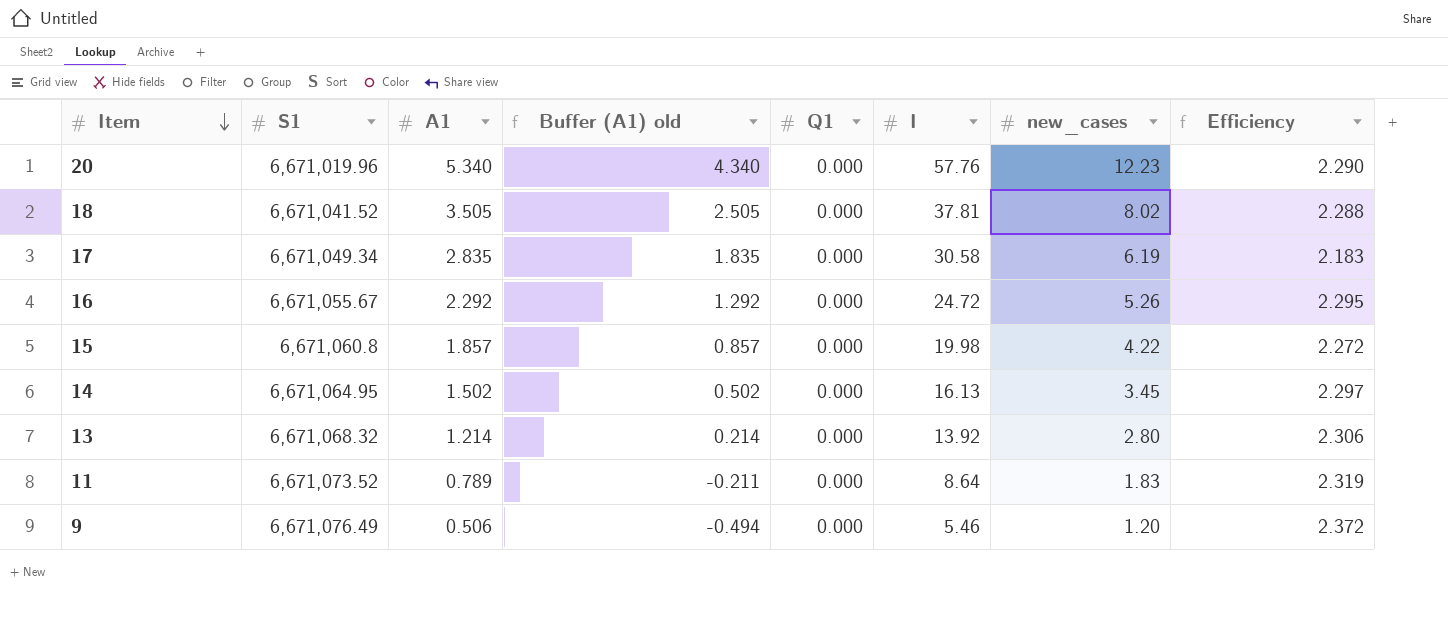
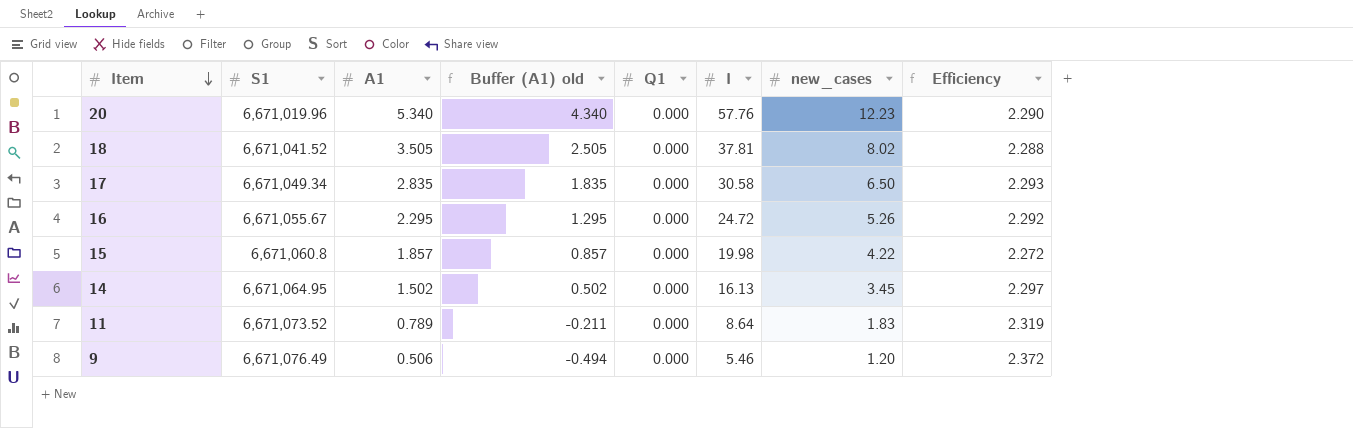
row 13: 6,671,068.32 | 1.214 | 0.214 | 0.000 | 13.92 | 2.80 | 2.306 -> none
17 | new_cases: 6.19 -> 6.50
17 | Efficiency: 2.183 -> 2.293
16 | A1: 2.292 -> 2.295
16 | Buffer (A1) old: 1.292 -> 1.295
16 | Efficiency: 2.295 -> 2.292

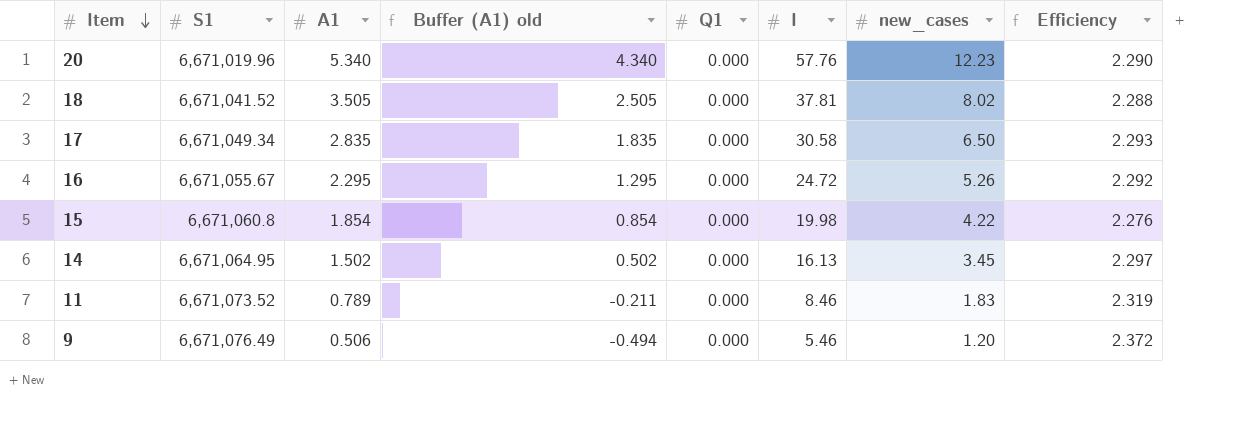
15 | A1: 1.857 -> 1.854
15 | Buffer (A1) old: 0.857 -> 0.854
15 | Efficiency: 2.272 -> 2.276
11 | I: 8.64 -> 8.46

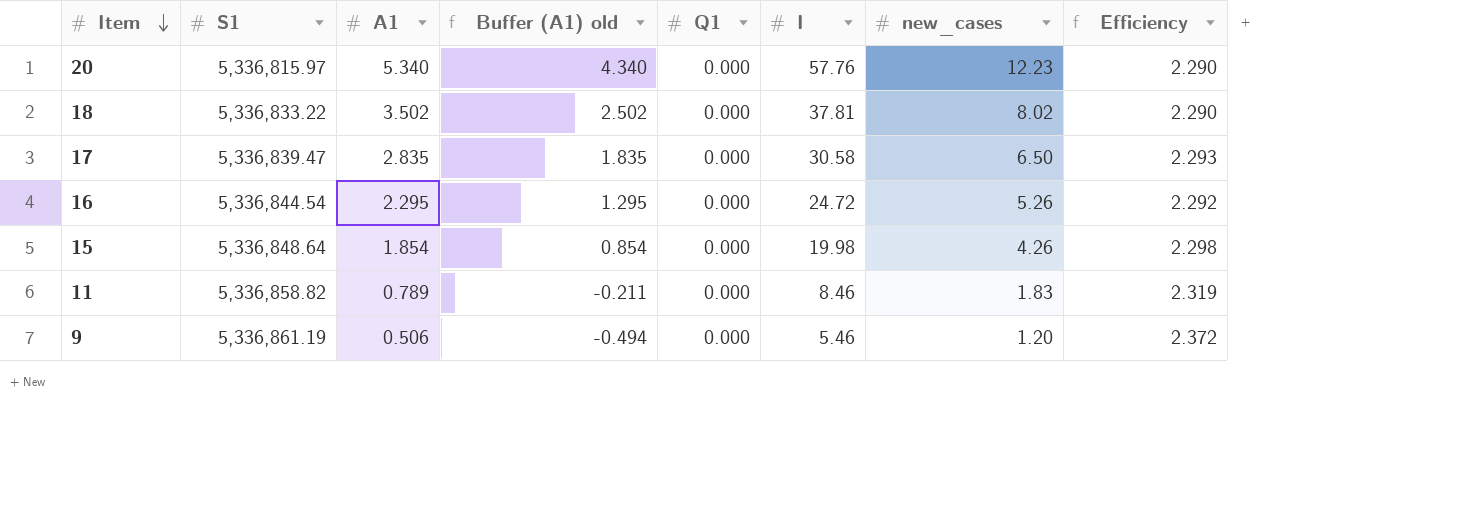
row 14: 6,671,064.95 | 1.502 | 0.502 | 0.000 | 16.13 | 3.45 | 2.297 -> none
20 | S1: 6,671,019.96 -> 5,336,815.97
18 | S1: 6,671,041.52 -> 5,336,833.22
18 | A1: 3.505 -> 3.502
18 | Buffer (A1) old: 2.505 -> 2.502
18 | Efficiency: 2.288 -> 2.290
17 | S1: 6,671,049.34 -> 5,336,839.47
16 | S1: 6,671,055.67 -> 5,336,844.54
15 | S1: 6,671,060.8 -> 5,336,848.64
15 | new_cases: 4.22 -> 4.26
15 | Efficiency: 2.276 -> 2.298
11 | S1: 6,671,073.52 -> 5,336,858.82
9 | S1: 6,671,076.49 -> 5,336,861.19

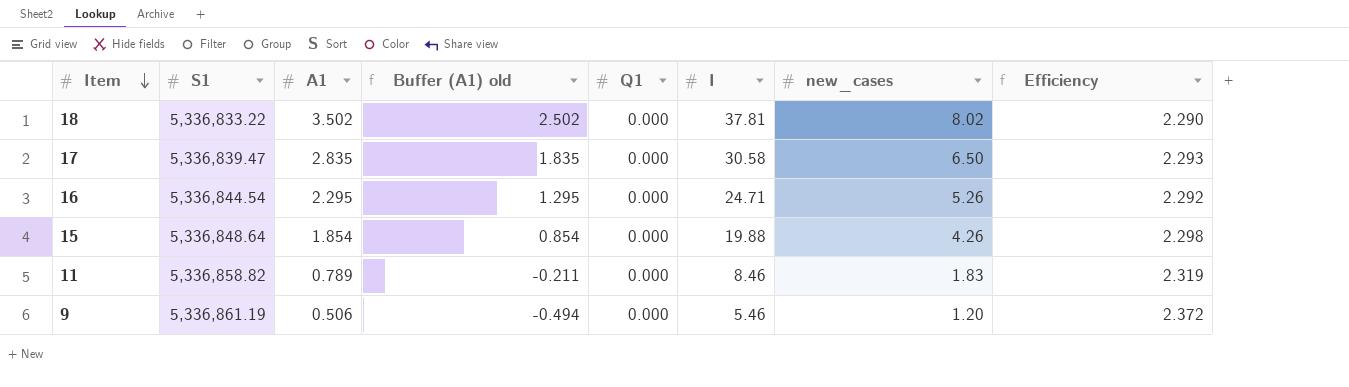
row 20: 5,336,815.97 | 5.340 | 4.340 | 0.000 | 57.76 | 12.23 | 2.290 -> none
16 | I: 24.72 -> 24.71
15 | I: 19.98 -> 19.88

